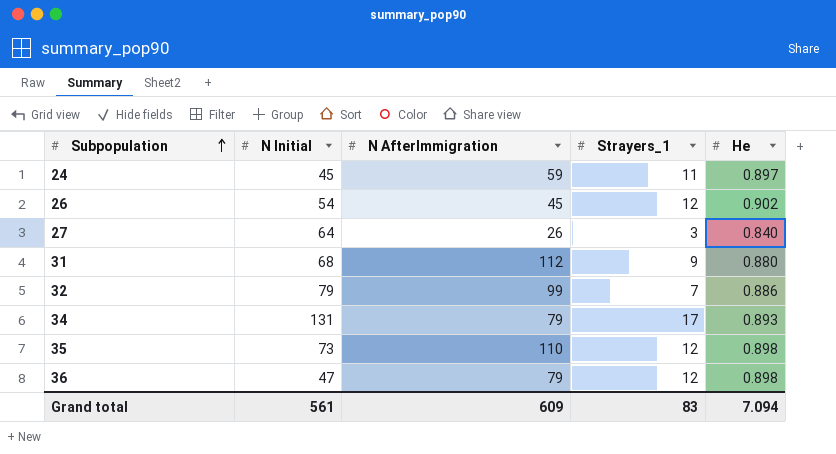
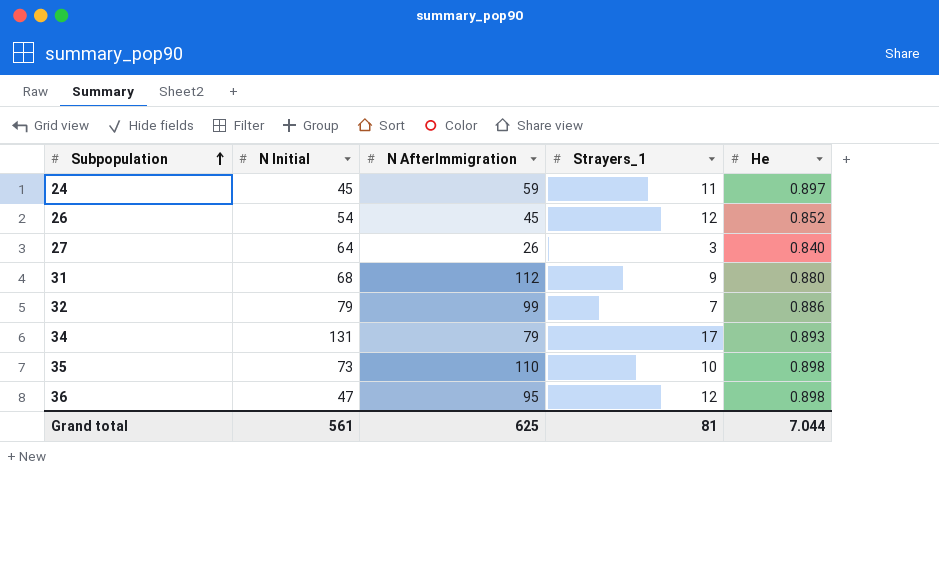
26 | He: 0.902 -> 0.852
35 | Strayers_1: 12 -> 10
36 | N AfterImmigration: 79 -> 95
Grand total | N AfterImmigration: 609 -> 625
Grand total | Strayers_1: 83 -> 81
Grand total | He: 7.094 -> 7.044

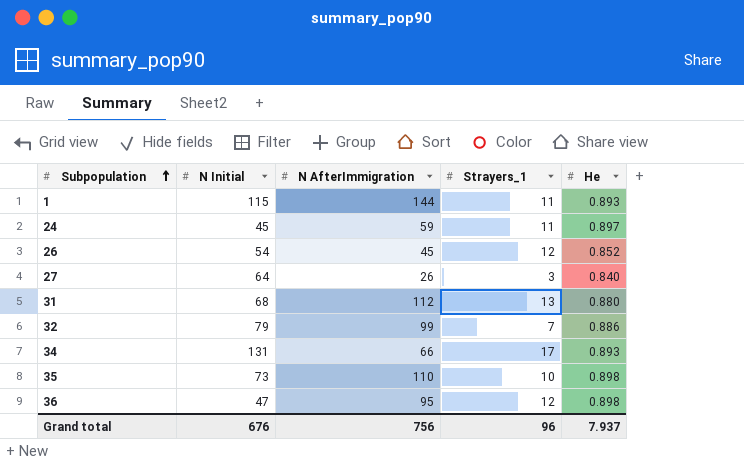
row 1: none -> 115 | 144 | 11 | 0.893
31 | Strayers_1: 9 -> 13
34 | N AfterImmigration: 79 -> 66
Grand total | N Initial: 561 -> 676
Grand total | N AfterImmigration: 625 -> 756
Grand total | Strayers_1: 81 -> 96
Grand total | He: 7.044 -> 7.937

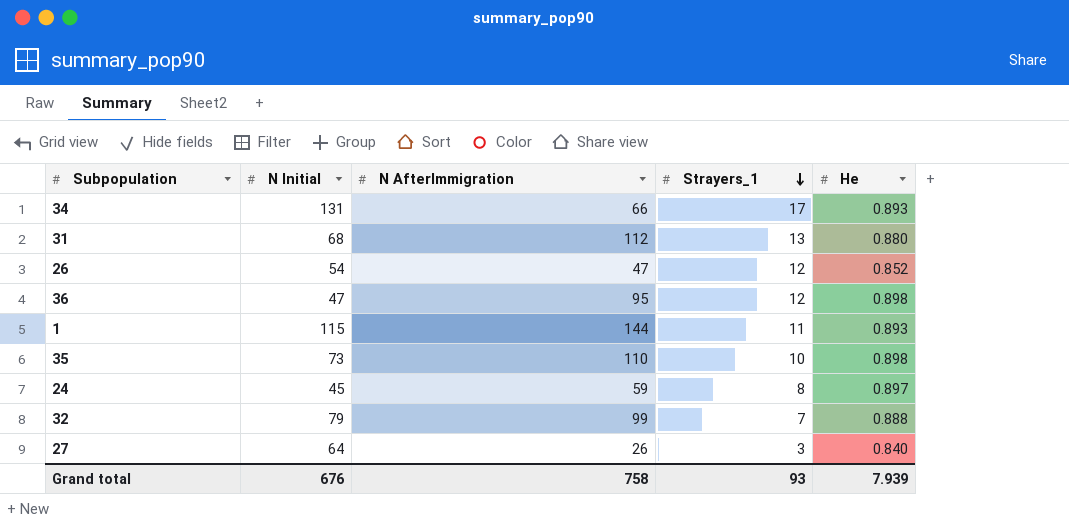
row order: Subpopulation ascending -> Strayers_1 descending
26 | N AfterImmigration: 45 -> 47
24 | Strayers_1: 11 -> 8
32 | He: 0.886 -> 0.888
Grand total | N AfterImmigration: 756 -> 758
Grand total | Strayers_1: 96 -> 93
Grand total | He: 7.937 -> 7.939

